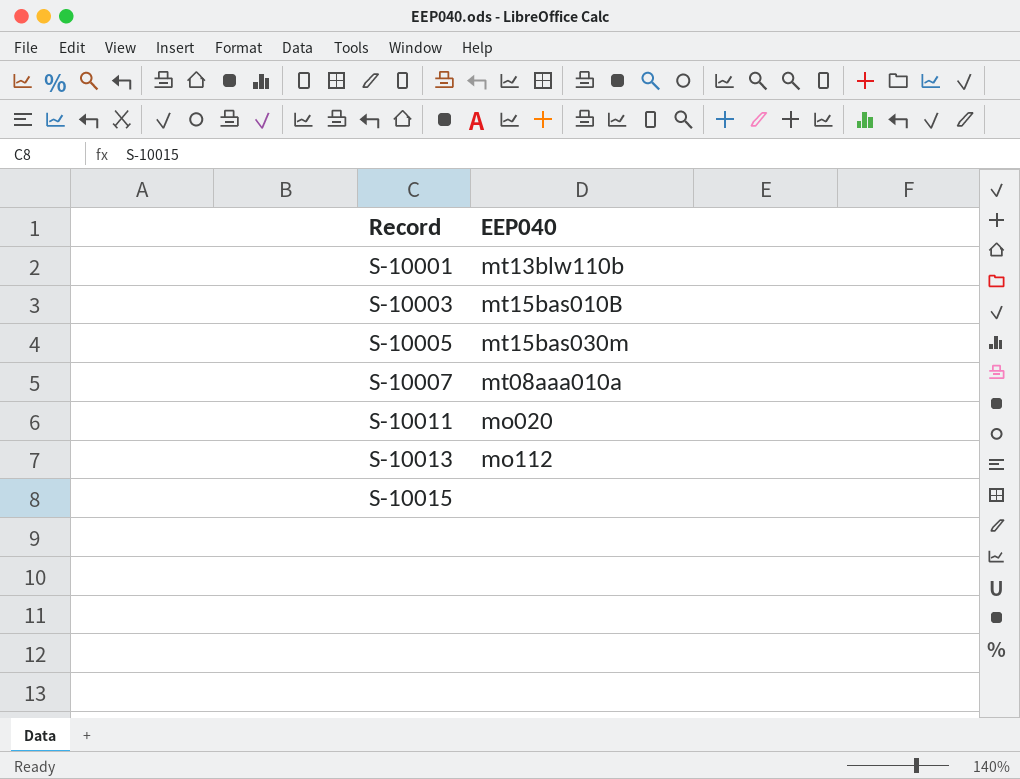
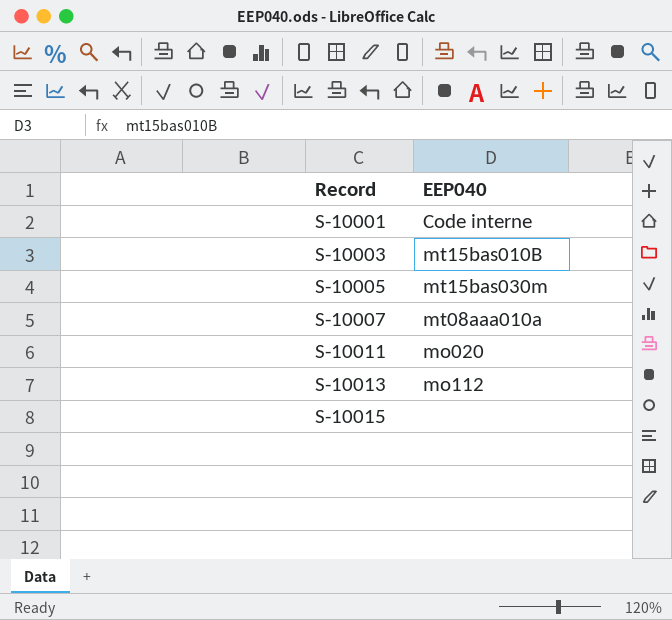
S-10001 | EEP040: mt13blw110b -> Code interne

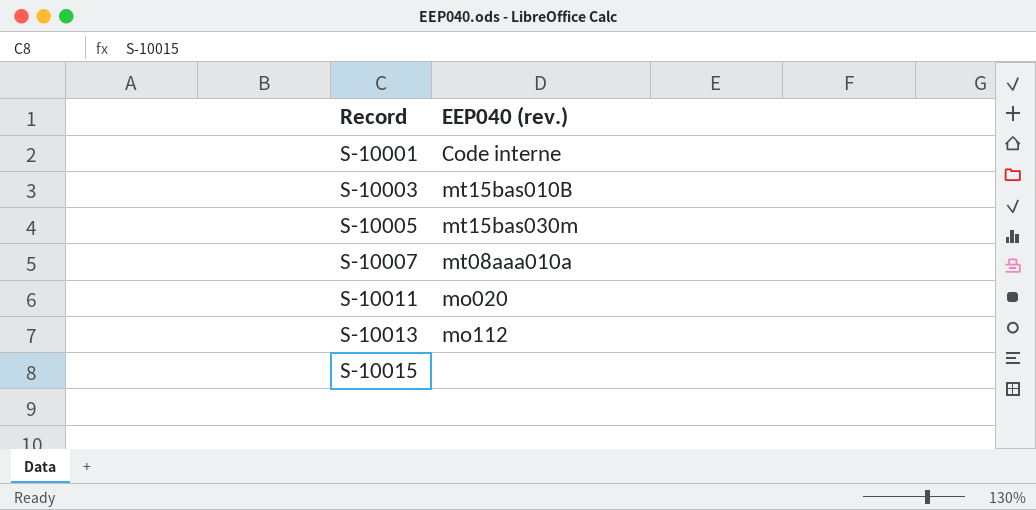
column name: EEP040 -> EEP040 (rev.)

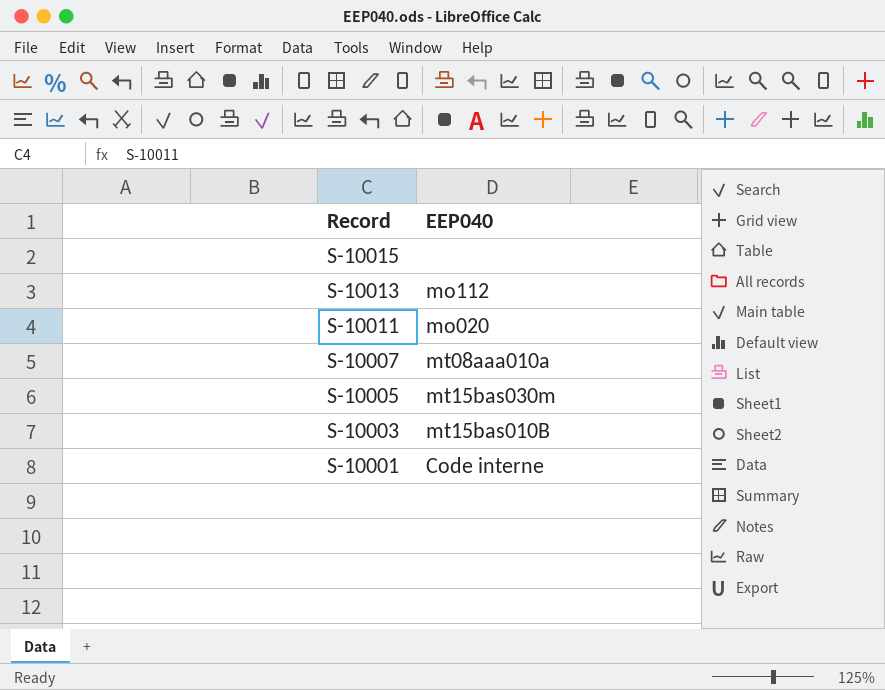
row order: Record ascending -> Record descending
column name: EEP040 (rev.) -> EEP040

